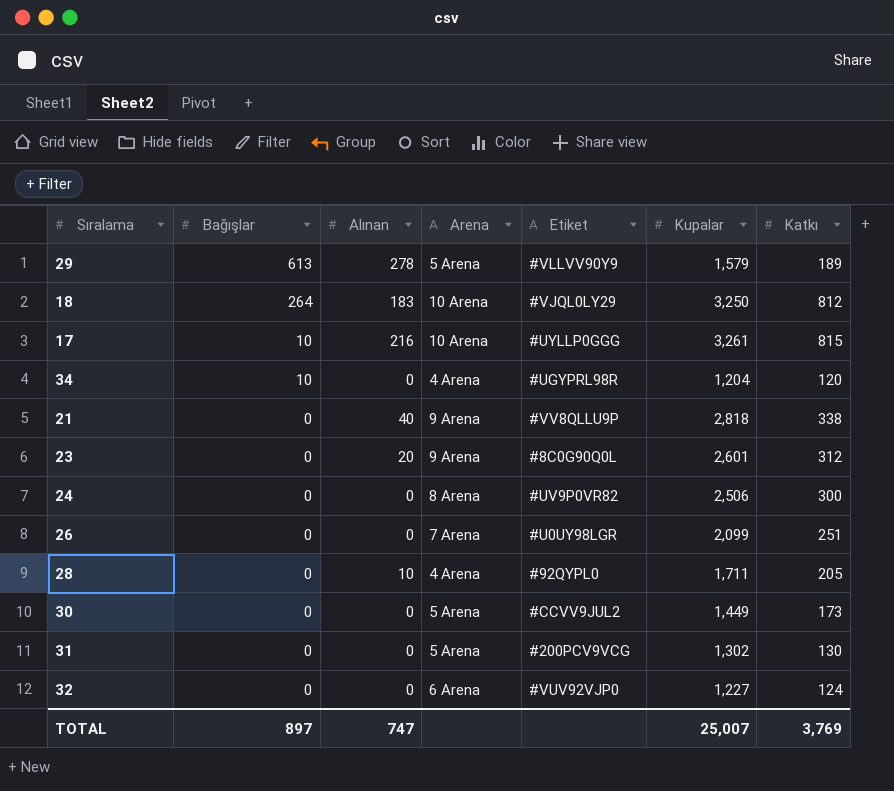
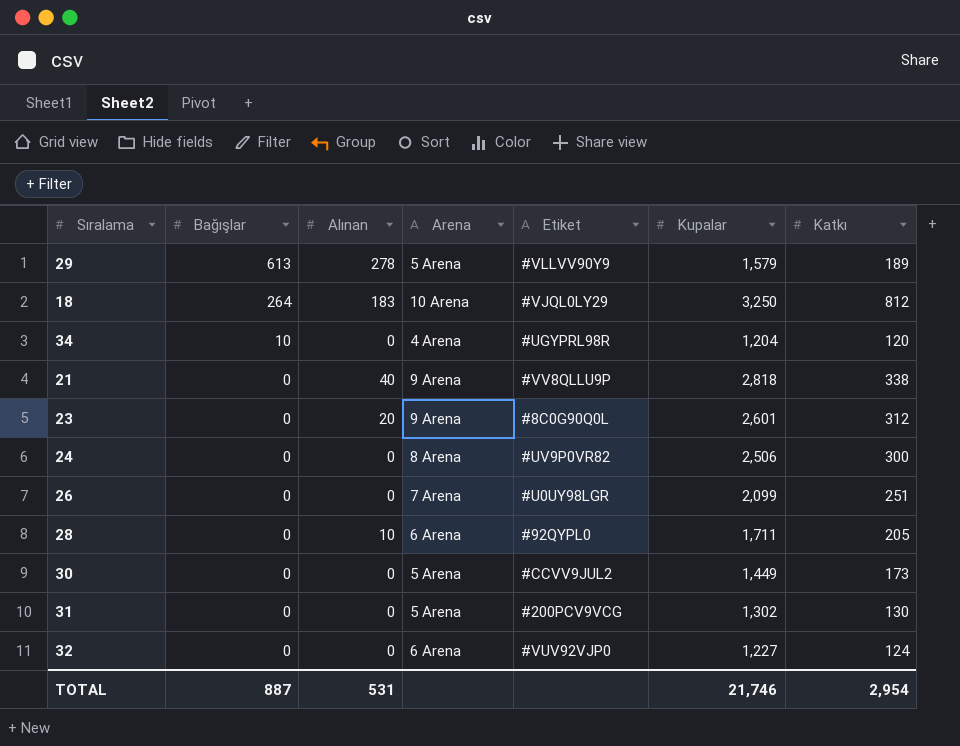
row 17: 10 | 216 | 10 Arena | #UYLLP0GGG | 3,261 | 815 -> none
28 | Arena: 4 Arena -> 6 Arena
TOTAL | Bağışlar: 897 -> 887
TOTAL | Alınan: 747 -> 531
TOTAL | Kupalar: 25,007 -> 21,746
TOTAL | Katkı: 3,769 -> 2,954

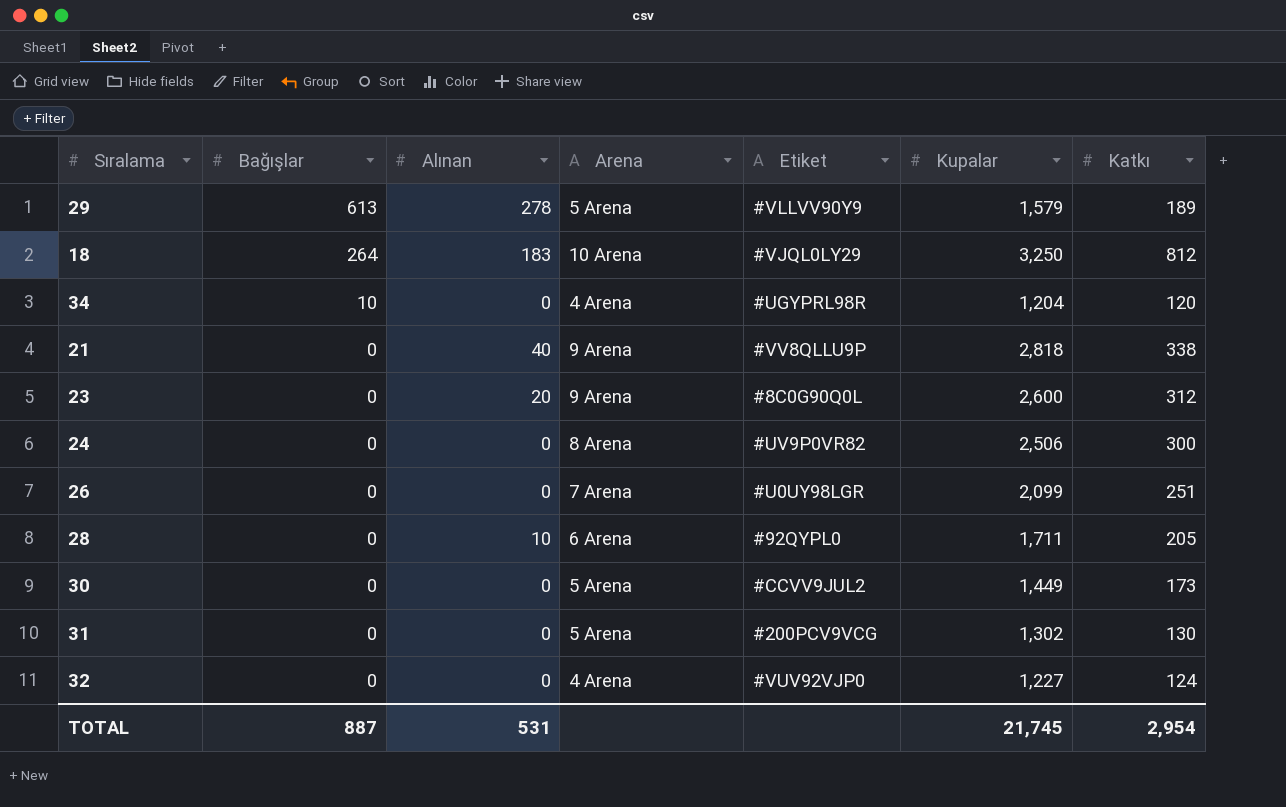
23 | Kupalar: 2,601 -> 2,600
32 | Arena: 6 Arena -> 4 Arena
TOTAL | Kupalar: 21,746 -> 21,745

